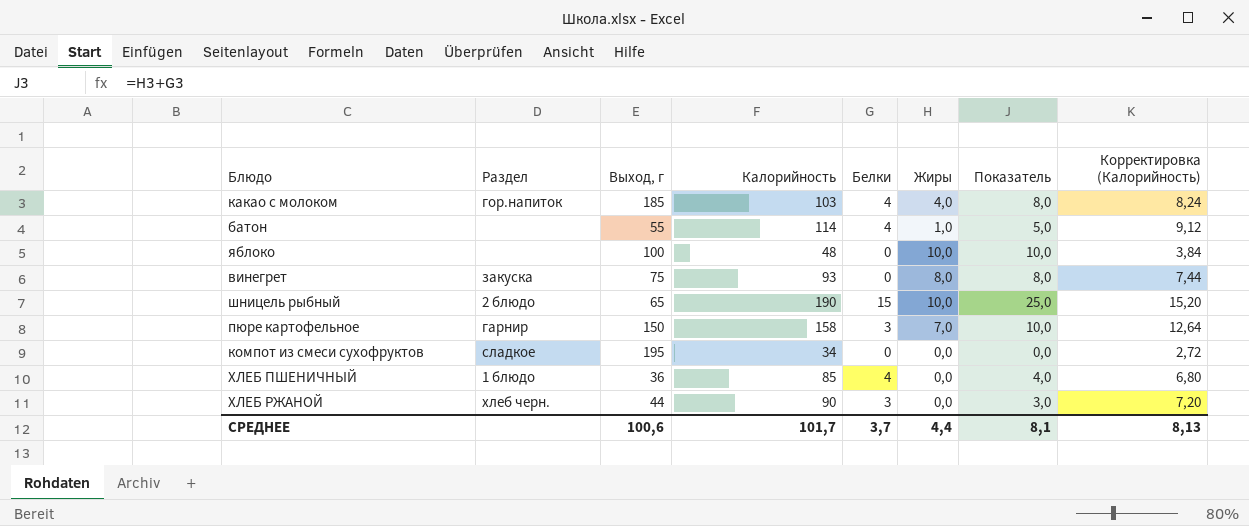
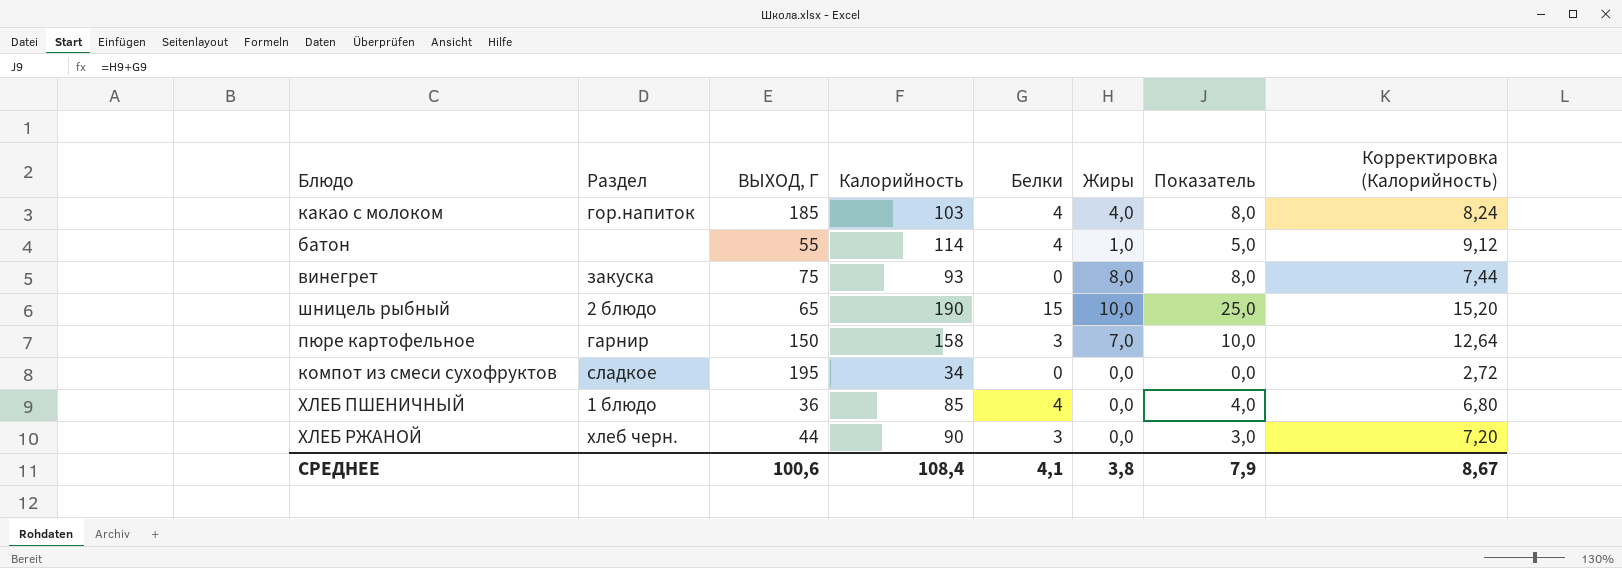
column name: Выход, г -> ВЫХОД, Г
row яблоко: none | 100 | 48 | 0 | 10,0 | 10,0 | 3,84 -> none
СРЕДНЕЕ | Калорийность: 101,7 -> 108,4
СРЕДНЕЕ | Белки: 3,7 -> 4,1
СРЕДНЕЕ | Жиры: 4,4 -> 3,8
СРЕДНЕЕ | Показатель: 8,1 -> 7,9
СРЕДНЕЕ | Корректировка (Калорийность): 8,13 -> 8,67

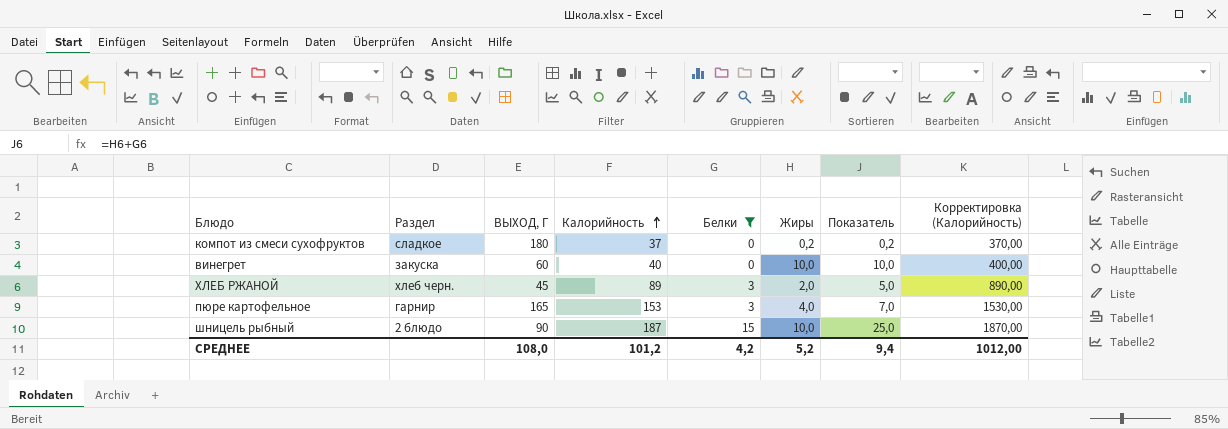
filter: none -> Белки != 4
row order: none -> Калорийность ascending
column Корректировка (Калорийность) | formula: [Калорийность] * 0,08 -> [Калорийность] * 10
компот из смеси сухофруктов | ВЫХОД, Г: 195 -> 180
компот из смеси сухофруктов | Калорийность: 34 -> 37
компот из смеси сухофруктов | Жиры: 0,0 -> 0,2
компот из смеси сухофруктов | Показатель: 0,0 -> 0,2
винегрет | ВЫХОД, Г: 75 -> 60
винегрет | Калорийность: 93 -> 40
винегрет | Жиры: 8,0 -> 10,0
винегрет | Показатель: 8,0 -> 10,0
ХЛЕБ РЖАНОЙ | ВЫХОД, Г: 44 -> 45
ХЛЕБ РЖАНОЙ | Калорийность: 90 -> 89
ХЛЕБ РЖАНОЙ | Жиры: 0,0 -> 2,0
ХЛЕБ РЖАНОЙ | Показатель: 3,0 -> 5,0
пюре картофельное | ВЫХОД, Г: 150 -> 165
пюре картофельное | Калорийность: 158 -> 153
пюре картофельное | Жиры: 7,0 -> 4,0
пюре картофельное | Показатель: 10,0 -> 7,0
шницель рыбный | ВЫХОД, Г: 65 -> 90
шницель рыбный | Калорийность: 190 -> 187
СРЕДНЕЕ | ВЫХОД, Г: 100,6 -> 108,0
СРЕДНЕЕ | Калорийность: 108,4 -> 101,2
СРЕДНЕЕ | Белки: 4,1 -> 4,2
СРЕДНЕЕ | Жиры: 3,8 -> 5,2
СРЕДНЕЕ | Показатель: 7,9 -> 9,4
СРЕДНЕЕ | Корректировка (Калорийность): 8,67 -> 1012,00

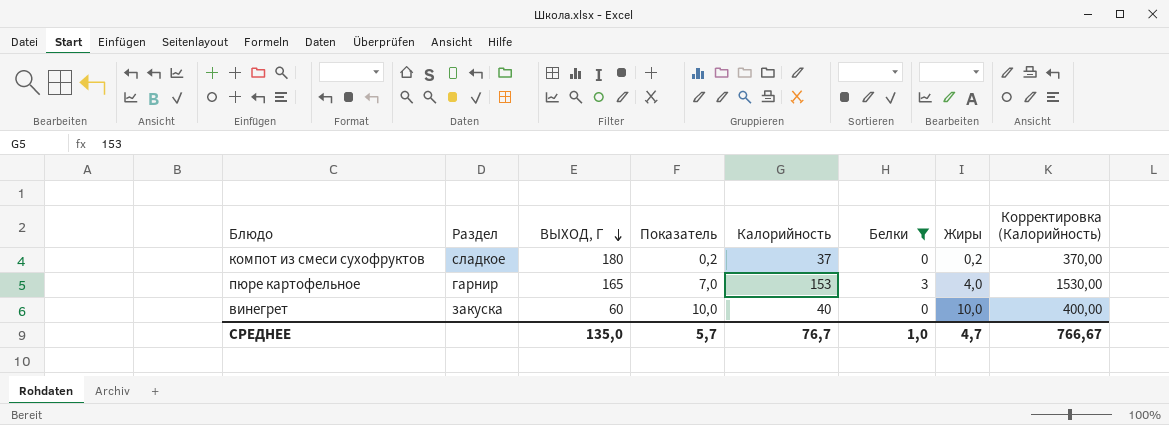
row order: Калорийность ascending -> ВЫХОД, Г descending
column Показатель | position: 7 -> 4
row ХЛЕБ РЖАНОЙ: хлеб черн. | 45 | 89 | 3 | 2,0 | 5,0 | 890,00 -> none
row шницель рыбный: 2 блюдо | 90 | 187 | 15 | 10,0 | 25,0 | 1870,00 -> none
СРЕДНЕЕ | ВЫХОД, Г: 108,0 -> 135,0
СРЕДНЕЕ | Показатель: 9,4 -> 5,7
СРЕДНЕЕ | Калорийность: 101,2 -> 76,7
СРЕДНЕЕ | Белки: 4,2 -> 1,0
СРЕДНЕЕ | Жиры: 5,2 -> 4,7
СРЕДНЕЕ | Корректировка (Калорийность): 1012,00 -> 766,67

